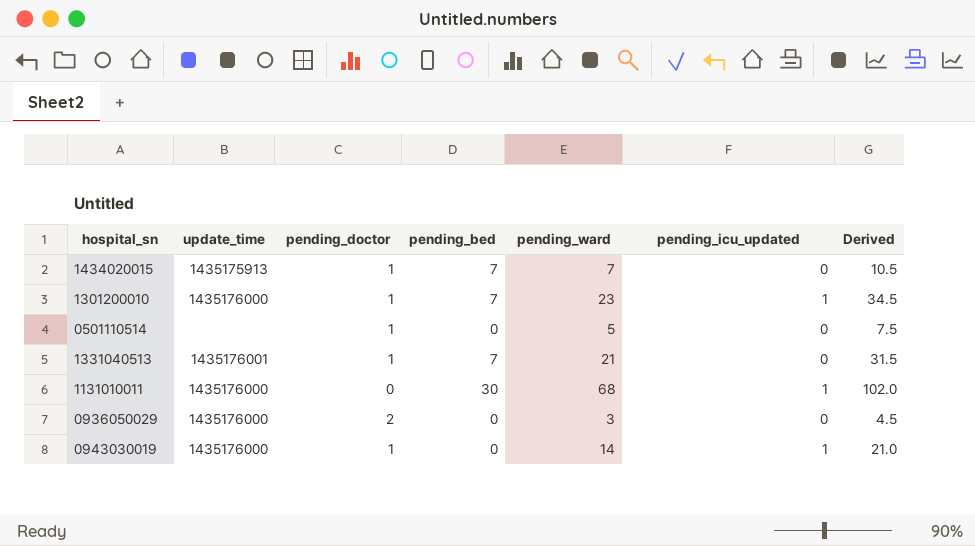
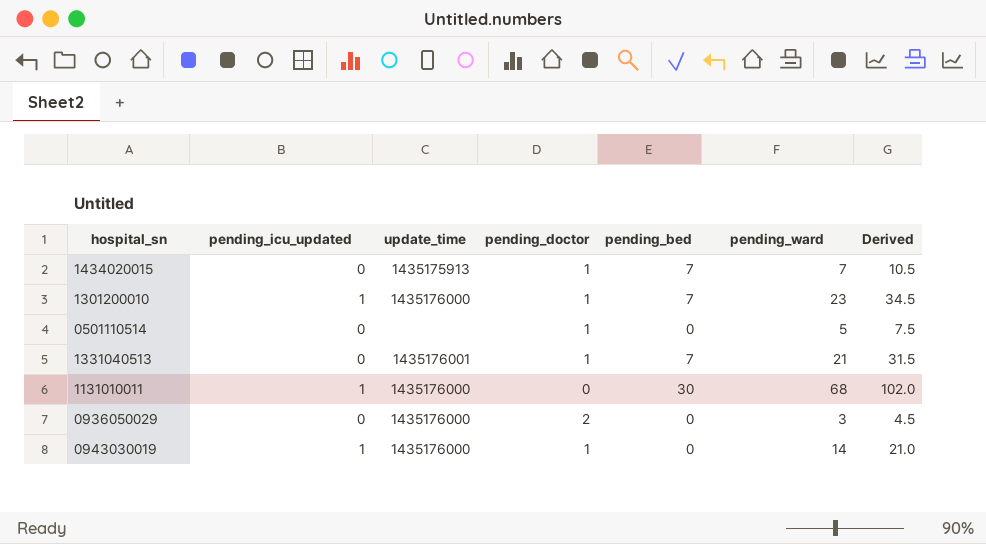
column pending_icu_updated | position: 6 -> 2

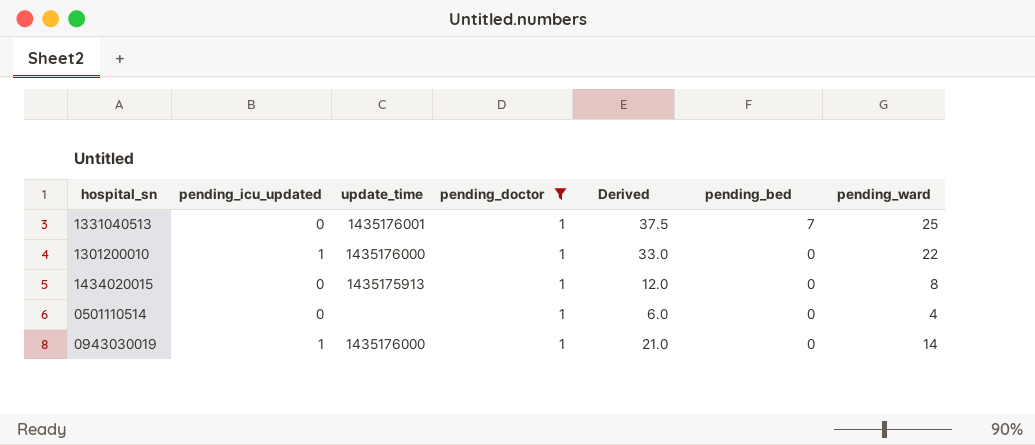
filter: none -> pending_doctor = 1
row order: none -> pending_bed descending
column Derived | position: 7 -> 5
1331040513 | Derived: 31.5 -> 37.5
1331040513 | pending_ward: 21 -> 25
1301200010 | Derived: 34.5 -> 33.0
1301200010 | pending_bed: 7 -> 0
1301200010 | pending_ward: 23 -> 22
1434020015 | Derived: 10.5 -> 12.0
1434020015 | pending_bed: 7 -> 0
1434020015 | pending_ward: 7 -> 8
0501110514 | Derived: 7.5 -> 6.0
0501110514 | pending_ward: 5 -> 4

